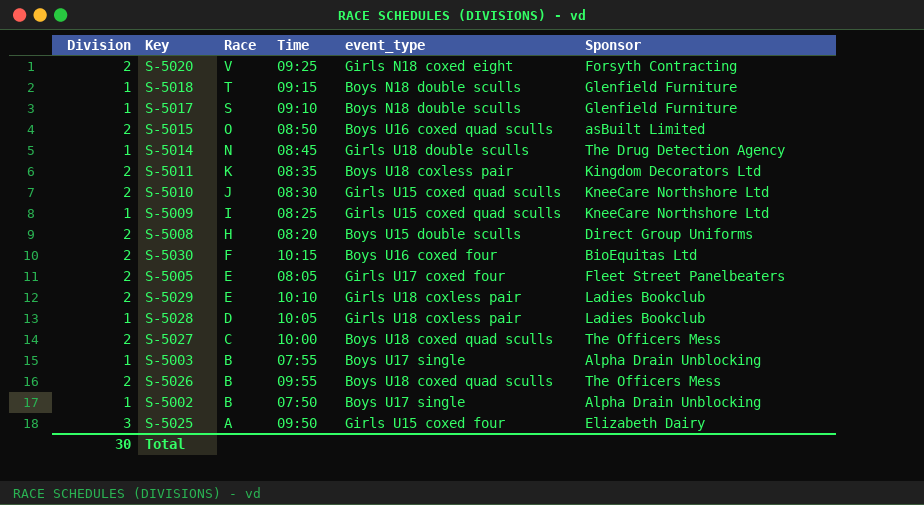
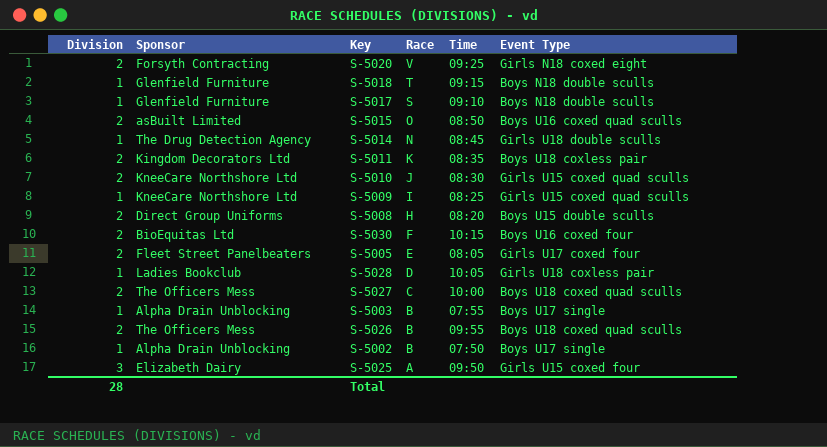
column Sponsor | position: 6 -> 2
column name: event_type -> Event Type
row S-5029: 2 | E | 10:10 | Girls U18 coxless pair | Ladies Bookclub -> none
Total | Division: 30 -> 28

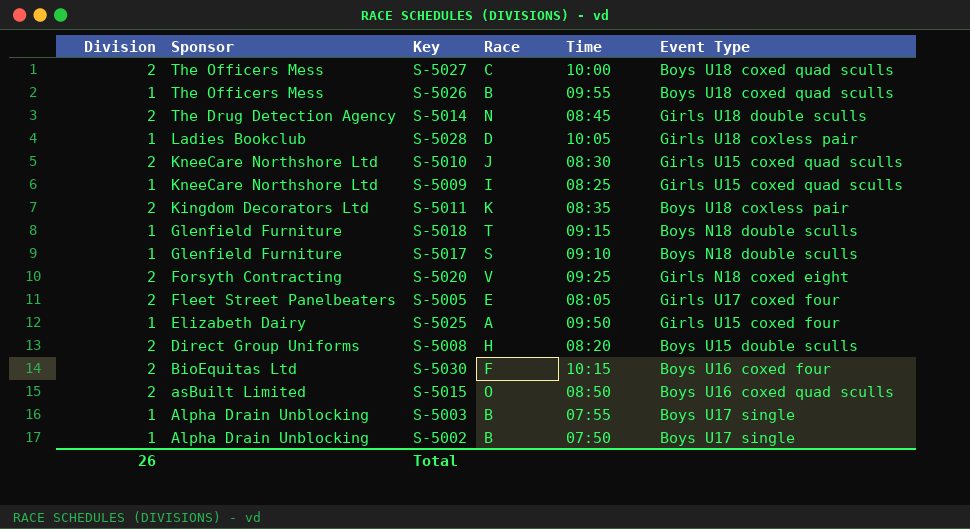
row order: Race descending -> Sponsor descending
S-5026 | Division: 2 -> 1
S-5014 | Division: 1 -> 2
S-5025 | Division: 3 -> 1
Total | Division: 28 -> 26

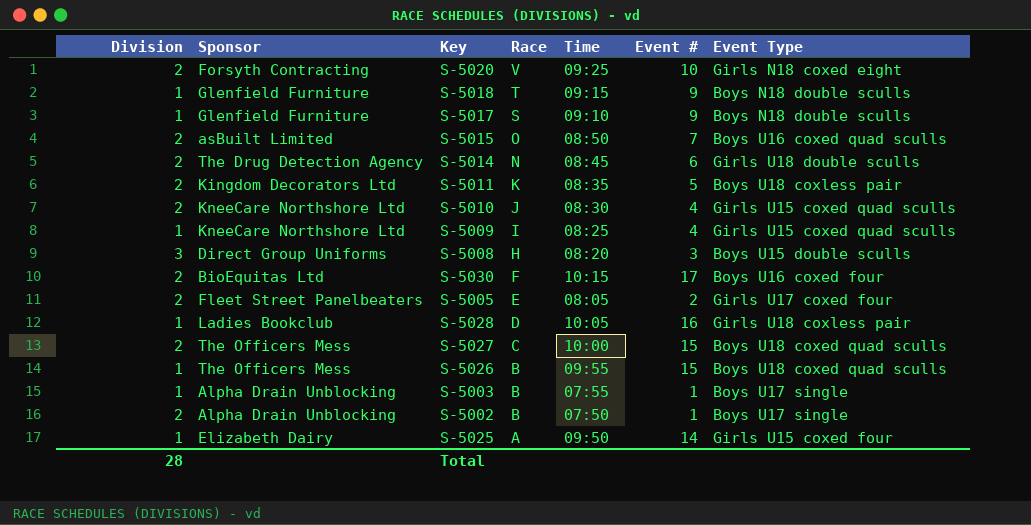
row order: Sponsor descending -> Race descending
column Event # | position: none -> 6
S-5008 | Division: 2 -> 3
S-5002 | Division: 1 -> 2
Total | Division: 26 -> 28

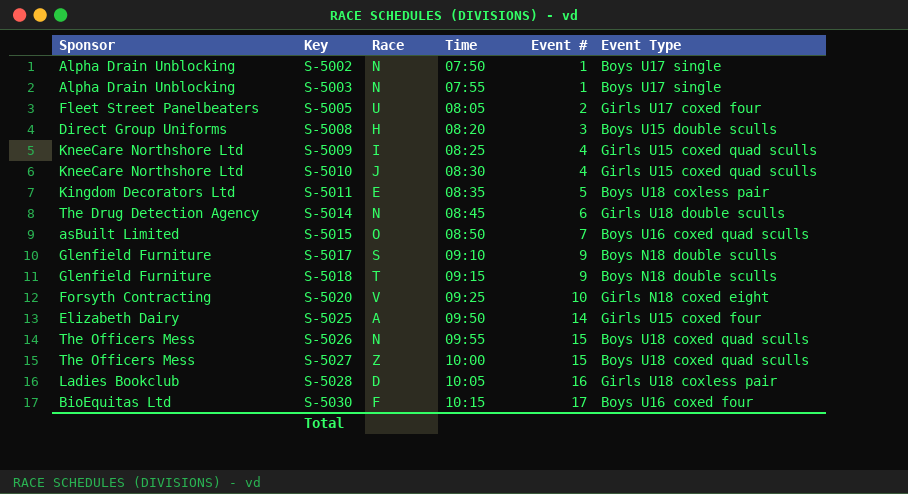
row order: Race descending -> Key ascending
column Division | position: 1 -> none
S-5002 | Race: B -> N
S-5003 | Race: B -> N
S-5005 | Race: E -> U
S-5011 | Race: K -> E
S-5026 | Race: B -> N
S-5027 | Race: C -> Z

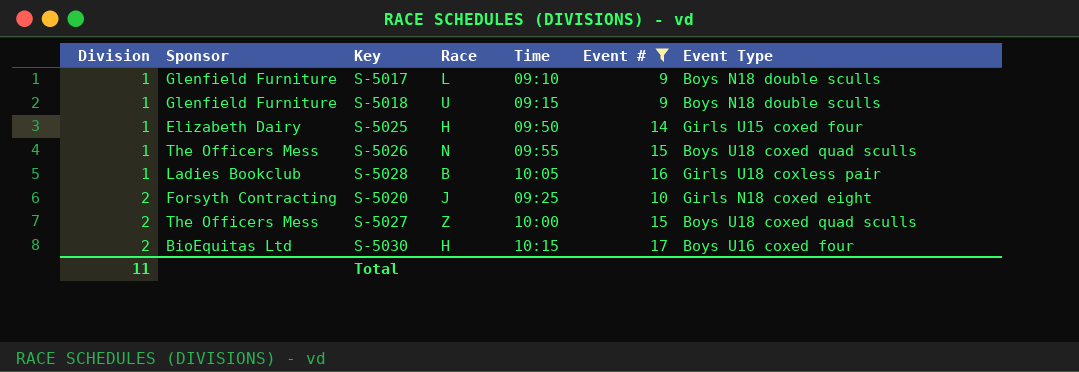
filter: none -> Event # >= 9
row order: Key ascending -> Division ascending
column Division | position: none -> 1
S-5017 | Race: S -> L
S-5018 | Race: T -> U
S-5025 | Race: A -> H
S-5028 | Race: D -> B
S-5020 | Race: V -> J
S-5030 | Race: F -> H

